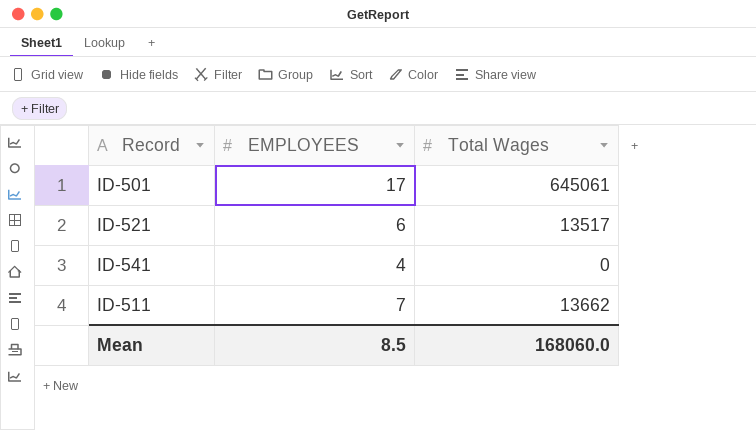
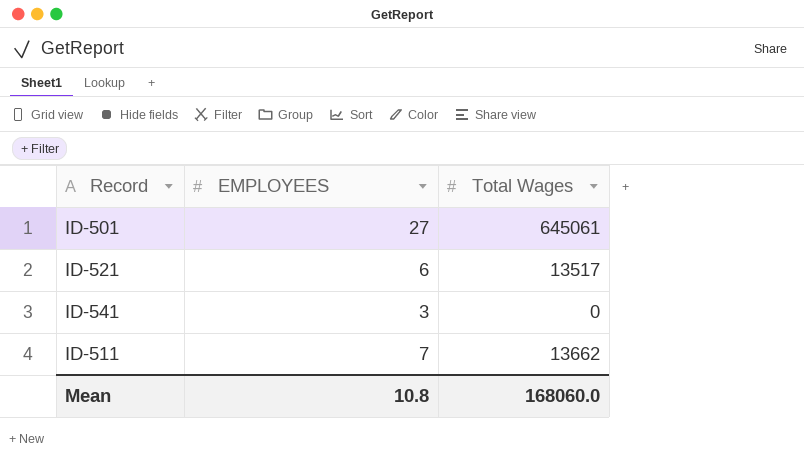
ID-501 | EMPLOYEES: 17 -> 27
ID-541 | EMPLOYEES: 4 -> 3
Mean | EMPLOYEES: 8.5 -> 10.8

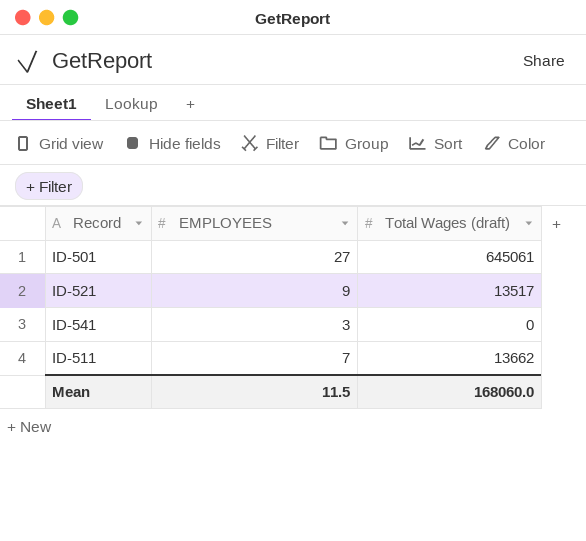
column name: Total Wages -> Total Wages (draft)
ID-521 | EMPLOYEES: 6 -> 9
Mean | EMPLOYEES: 10.8 -> 11.5

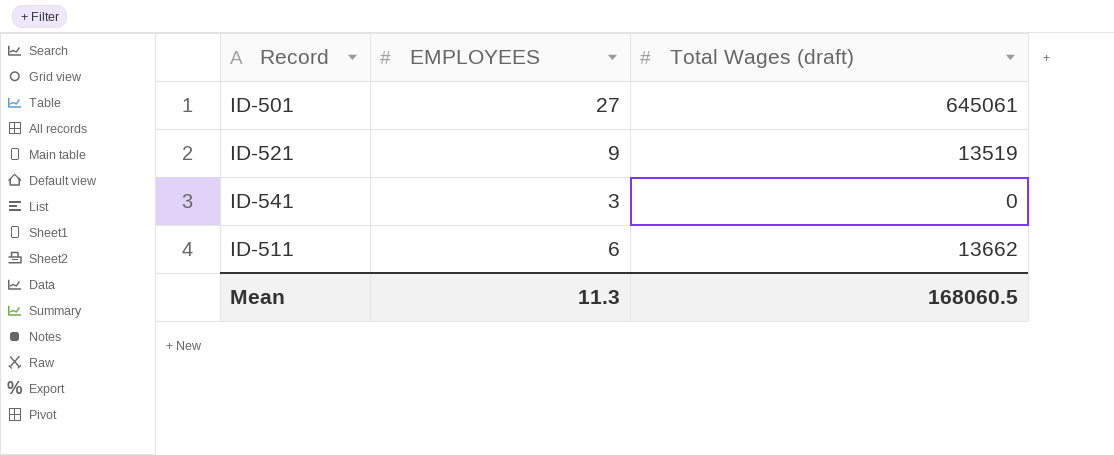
ID-521 | Total Wages (draft): 13517 -> 13519
ID-511 | EMPLOYEES: 7 -> 6
Mean | EMPLOYEES: 11.5 -> 11.3
Mean | Total Wages (draft): 168060.0 -> 168060.5

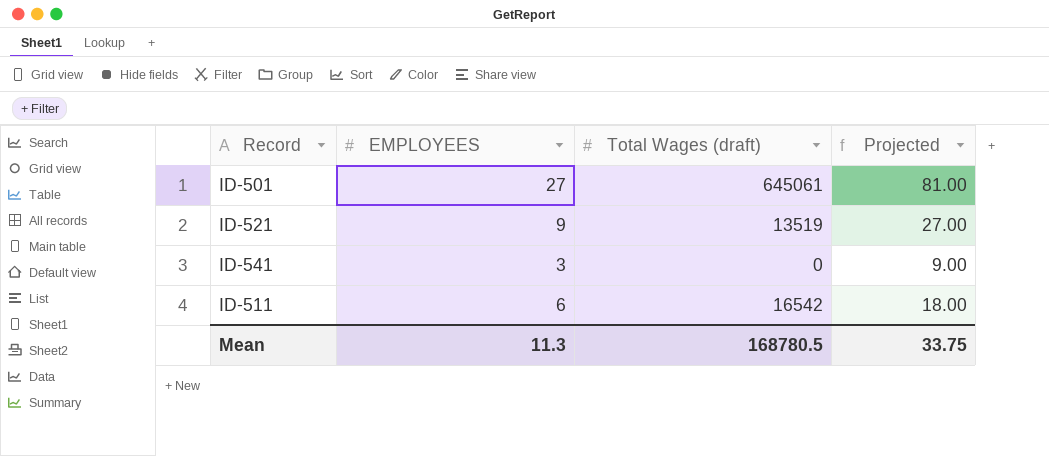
column Projected | formula: none -> [EMPLOYEES] * 3
ID-511 | Total Wages (draft): 13662 -> 16542
Mean | Total Wages (draft): 168060.5 -> 168780.5

